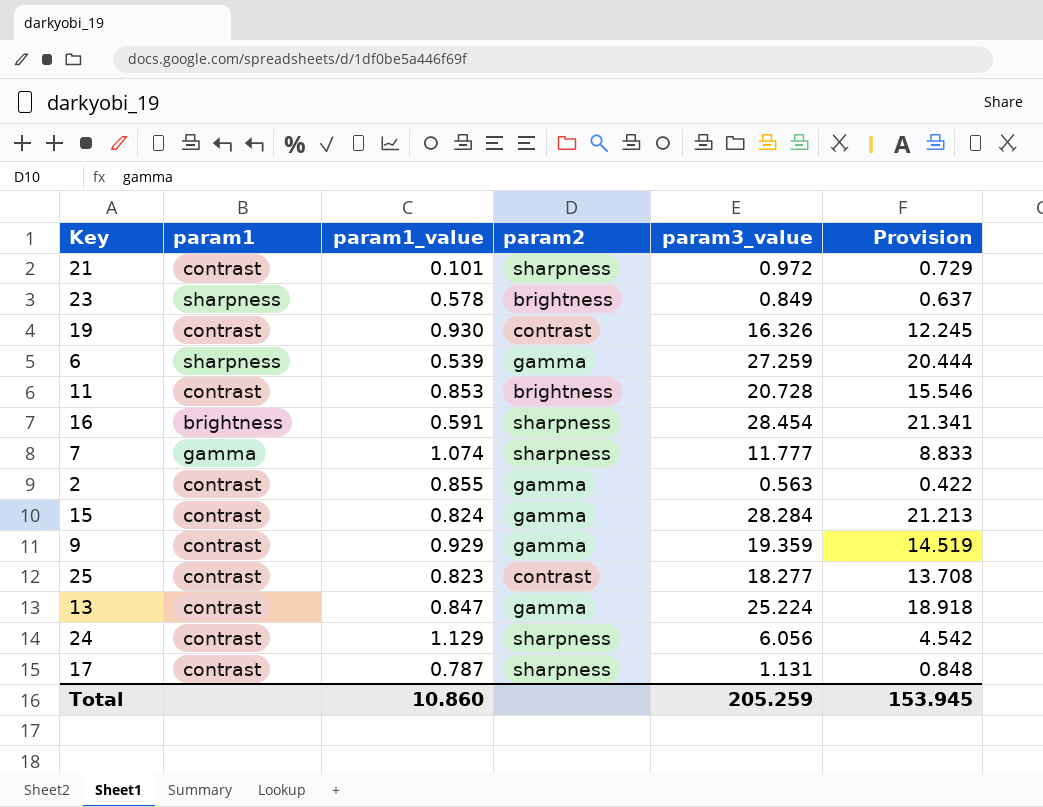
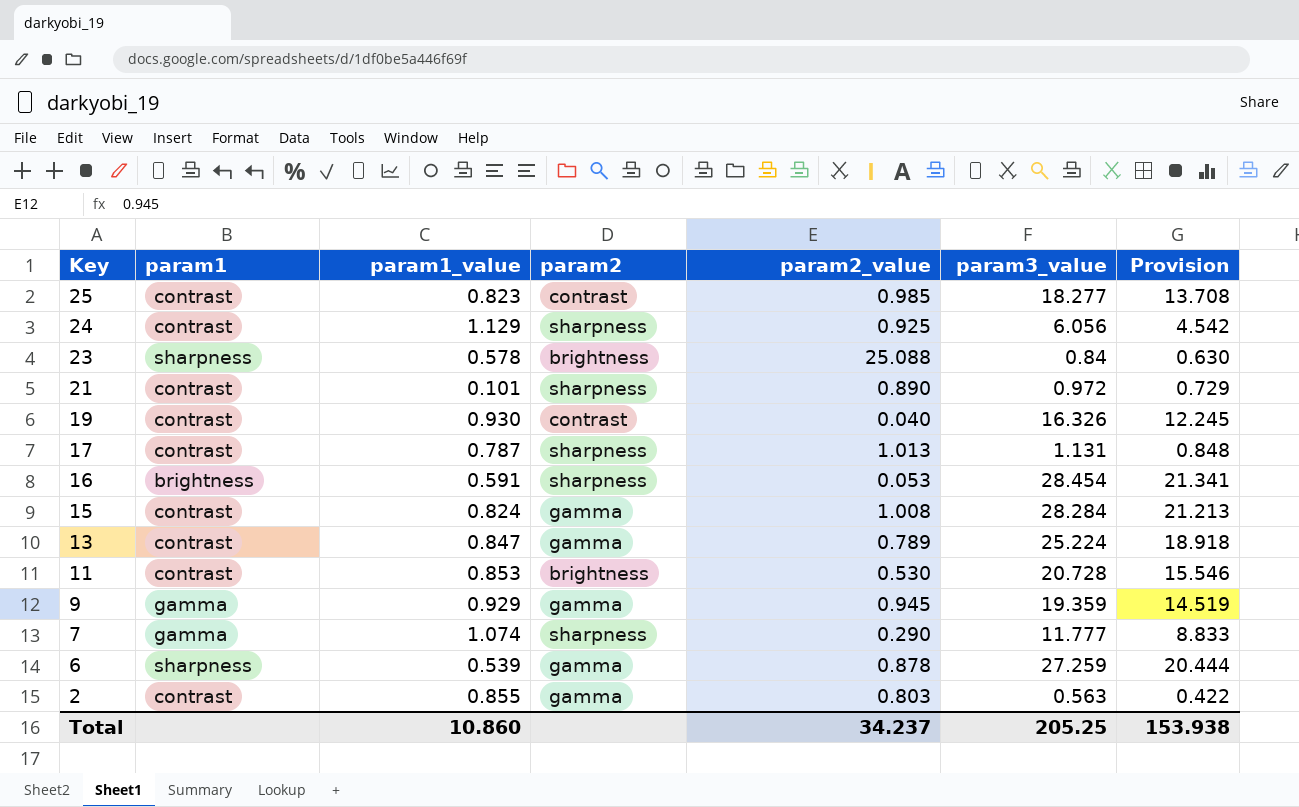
row order: none -> Key descending
column param2_value | position: none -> 5
23 | param3_value: 0.849 -> 0.84
23 | Provision: 0.637 -> 0.630
9 | param1: contrast -> gamma
Total | param3_value: 205.259 -> 205.25
Total | Provision: 153.945 -> 153.938

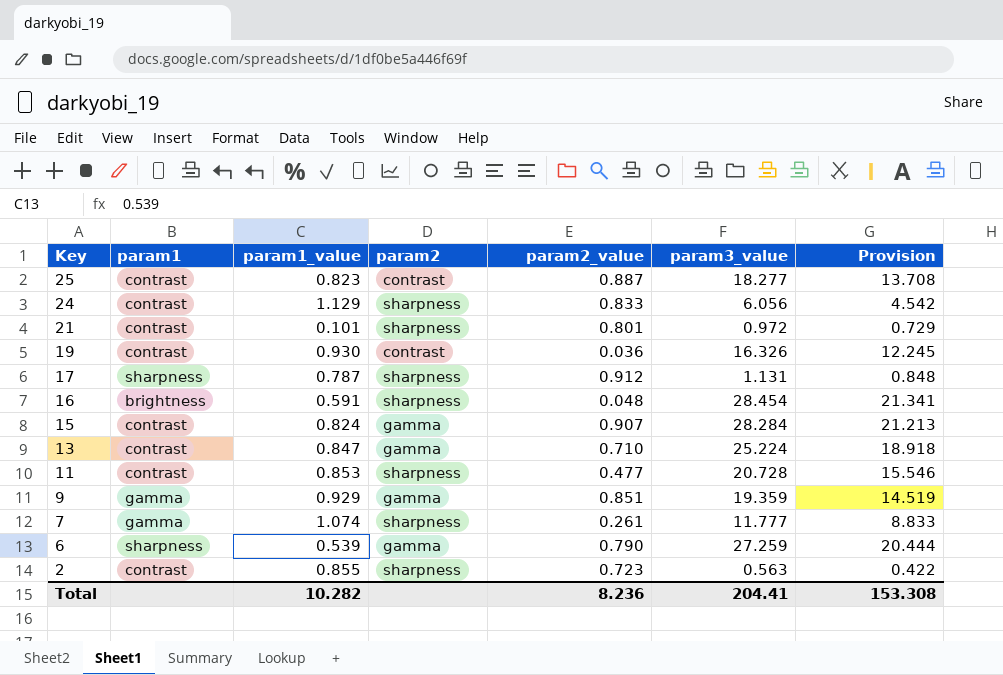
row 23: sharpness | 0.578 | brightness | 25.088 | 0.84 | 0.630 -> none
25 | param2_value: 0.985 -> 0.887
24 | param2_value: 0.925 -> 0.833
21 | param2_value: 0.890 -> 0.801
19 | param2_value: 0.040 -> 0.036
17 | param1: contrast -> sharpness
17 | param2_value: 1.013 -> 0.912
16 | param2_value: 0.053 -> 0.048
15 | param2_value: 1.008 -> 0.907
13 | param2_value: 0.789 -> 0.710
11 | param2: brightness -> sharpness
11 | param2_value: 0.530 -> 0.477
9 | param2_value: 0.945 -> 0.851
7 | param2_value: 0.290 -> 0.261
6 | param2_value: 0.878 -> 0.790
2 | param2: gamma -> sharpness
2 | param2_value: 0.803 -> 0.723
Total | param1_value: 10.860 -> 10.282
Total | param2_value: 34.237 -> 8.236
Total | param3_value: 205.25 -> 204.41
Total | Provision: 153.938 -> 153.308

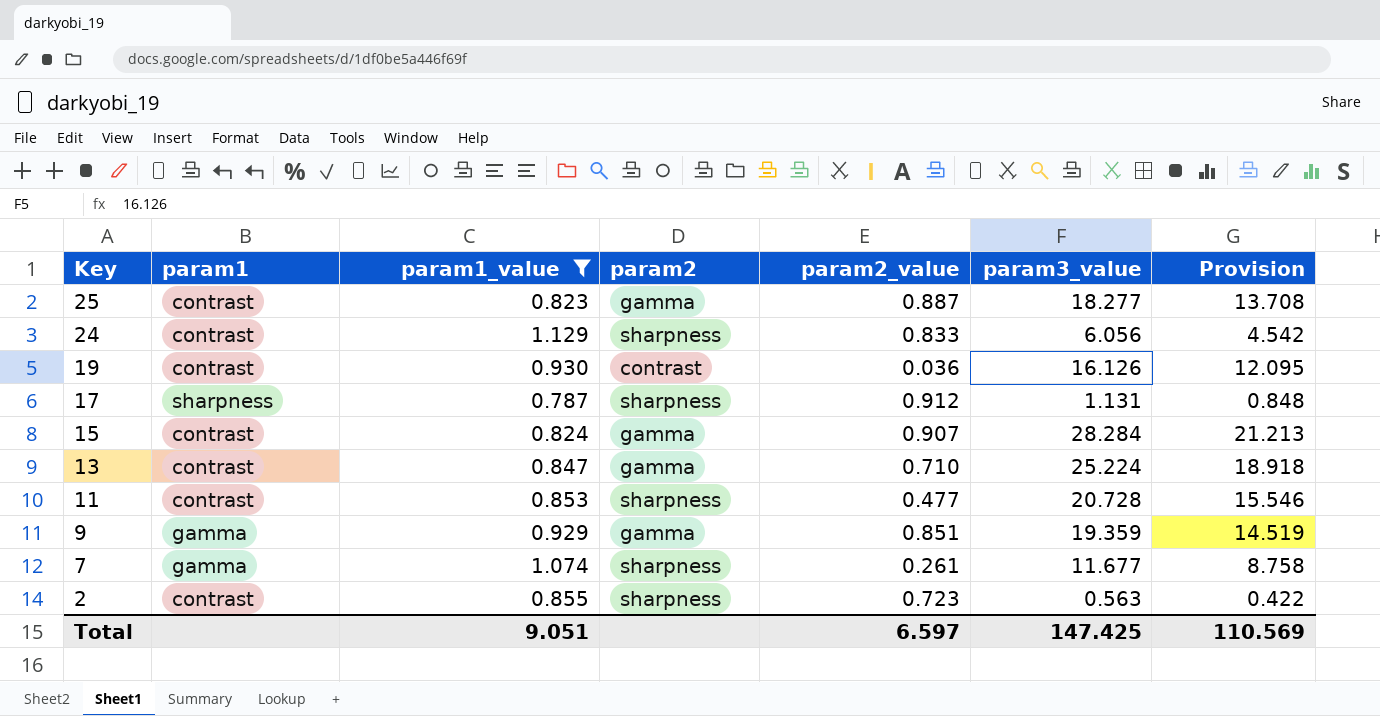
filter: none -> param1_value >= 0.787
25 | param2: contrast -> gamma
19 | param3_value: 16.326 -> 16.126
19 | Provision: 12.245 -> 12.095
7 | param3_value: 11.777 -> 11.677
7 | Provision: 8.833 -> 8.758
Total | param1_value: 10.282 -> 9.051
Total | param2_value: 8.236 -> 6.597
Total | param3_value: 204.41 -> 147.425
Total | Provision: 153.308 -> 110.569

